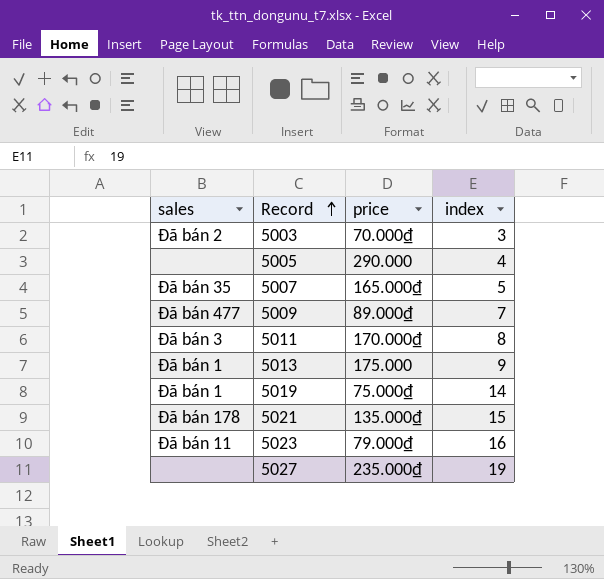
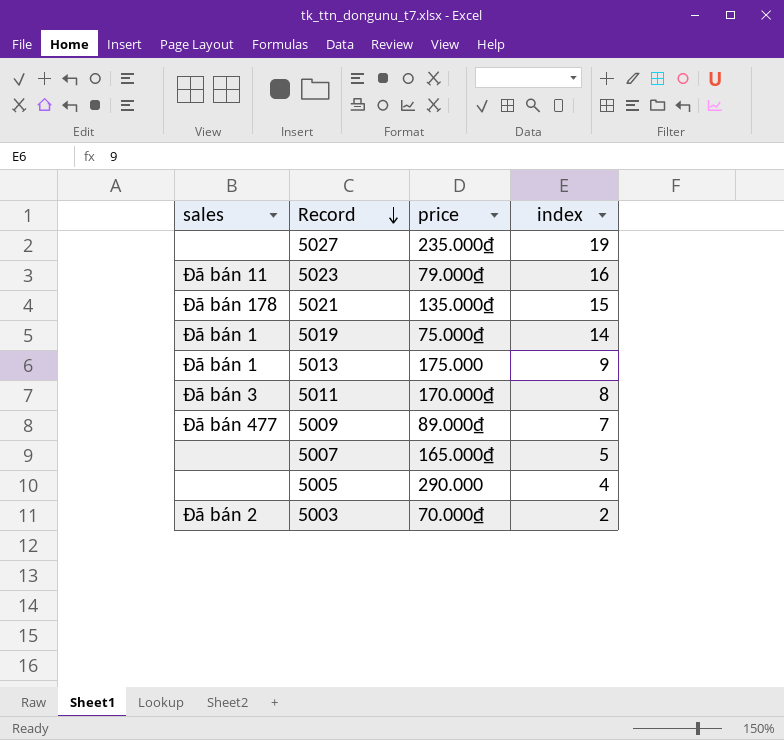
row order: Record ascending -> Record descending
5007 | sales: Đã bán 35 -> none
5003 | index: 3 -> 2

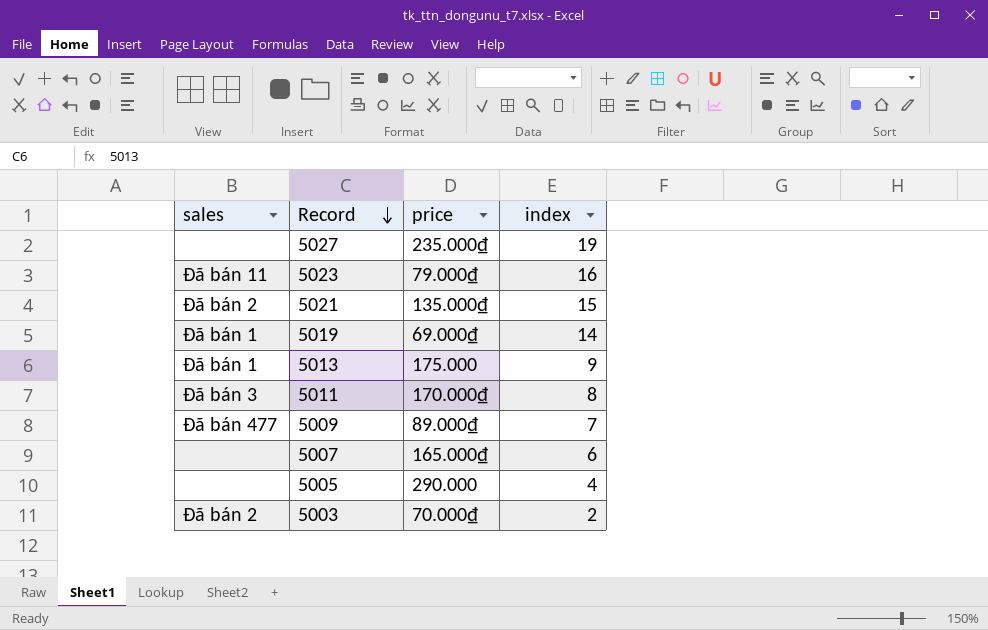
5021 | sales: Đã bán 178 -> Đã bán 2
5019 | price: 75.000₫ -> 69.000₫
5007 | index: 5 -> 6

